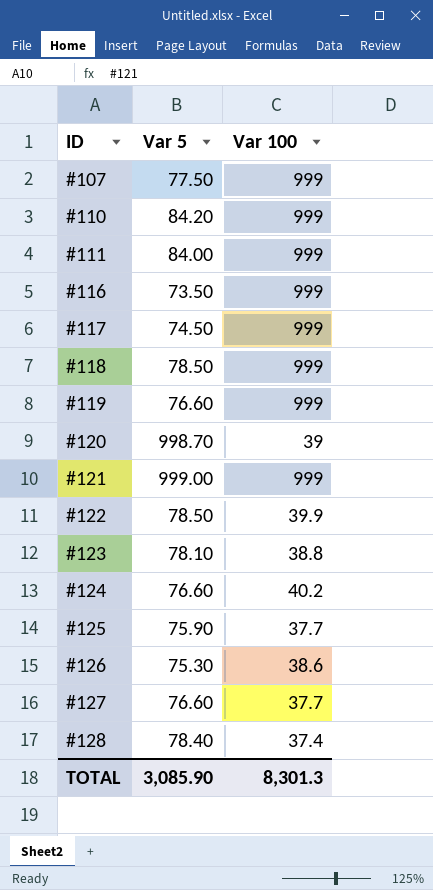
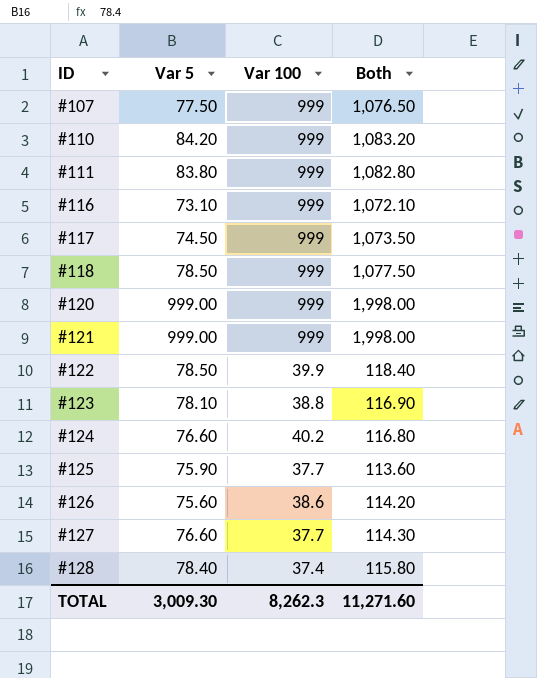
column Both | formula: none -> [Var 5] + [Var 100]
row #119: 76.60 | 999 -> none
#111 | Var 5: 84.00 -> 83.80
#116 | Var 5: 73.50 -> 73.10
#120 | Var 5: 998.70 -> 999.00
#120 | Var 100: 39 -> 999
#126 | Var 5: 75.30 -> 75.60
TOTAL | Var 5: 3,085.90 -> 3,009.30
TOTAL | Var 100: 8,301.3 -> 8,262.3

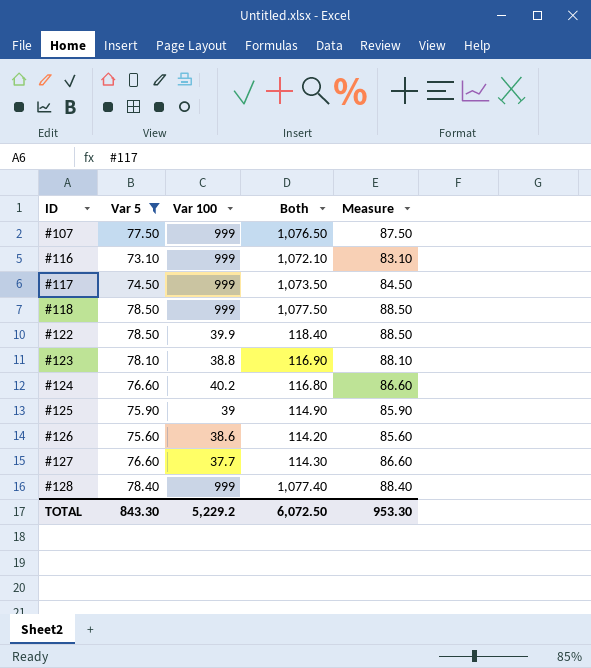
filter: none -> Var 5 <= 78.50
column Measure | formula: none -> [Var 5] + 10
#125 | Var 100: 37.7 -> 39
#125 | Both: 113.60 -> 114.90
#128 | Var 100: 37.4 -> 999
#128 | Both: 115.80 -> 1,077.40
TOTAL | Var 5: 3,009.30 -> 843.30
TOTAL | Var 100: 8,262.3 -> 5,229.2
TOTAL | Both: 11,271.60 -> 6,072.50

